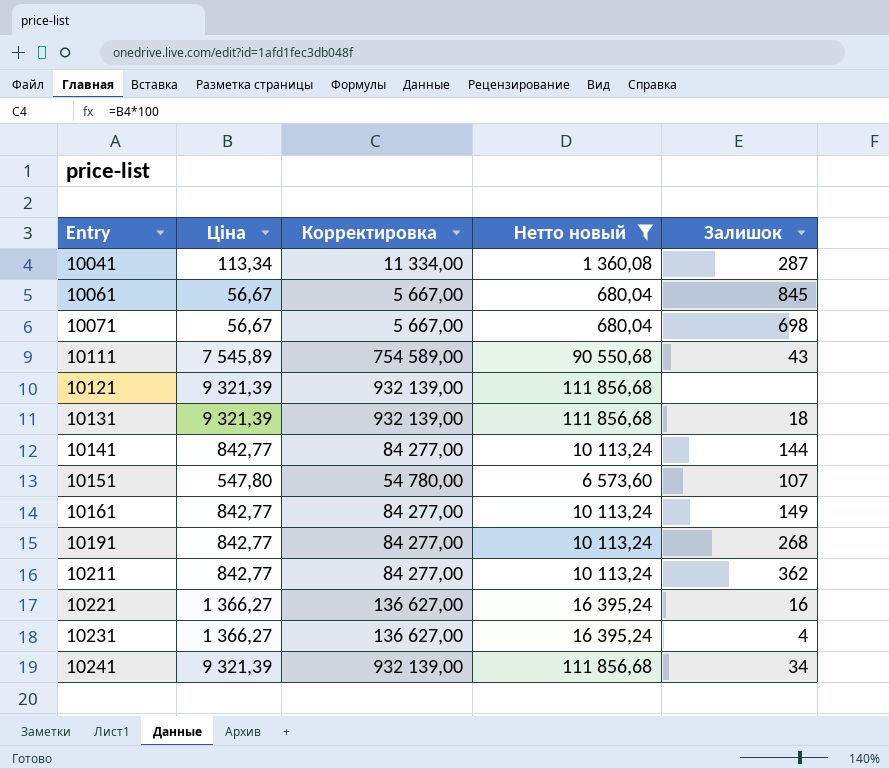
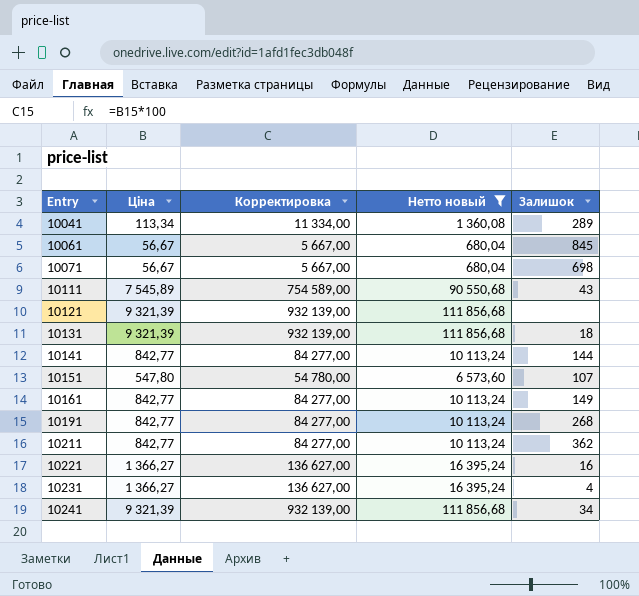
10041 | Залишок: 287 -> 289

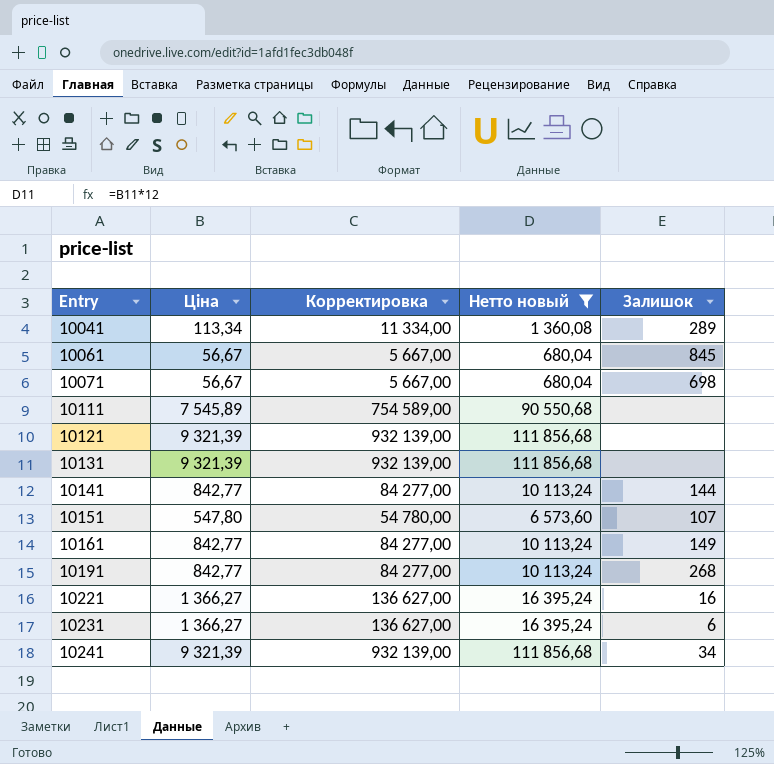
row 10211: 842,77 | 84 277,00 | 10 113,24 | 362 -> none
10111 | Залишок: 43 -> none
10131 | Залишок: 18 -> none
10231 | Залишок: 4 -> 6

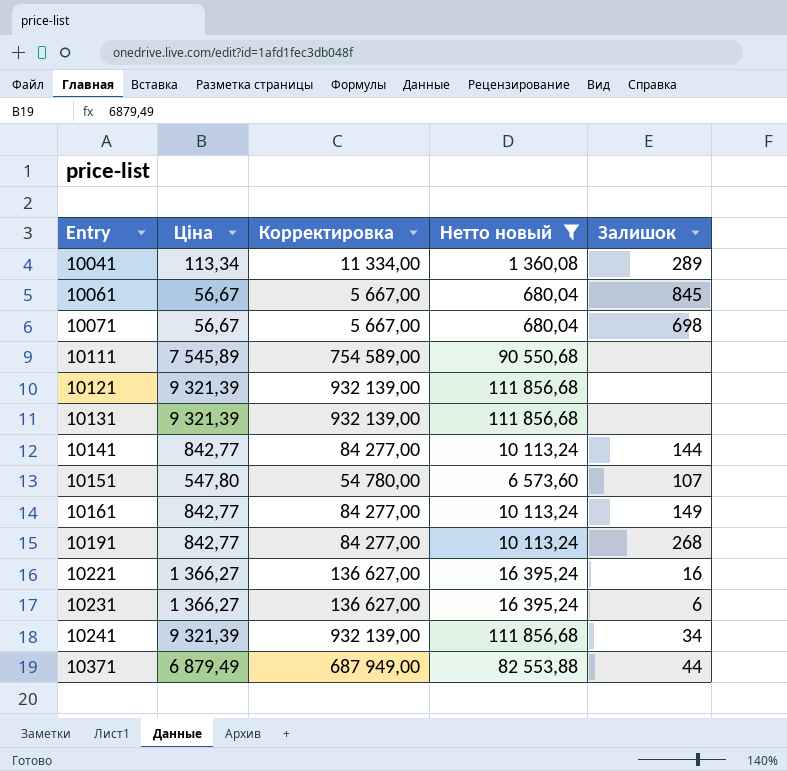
row 10371: none -> 6 879,49 | 687 949,00 | 82 553,88 | 44

